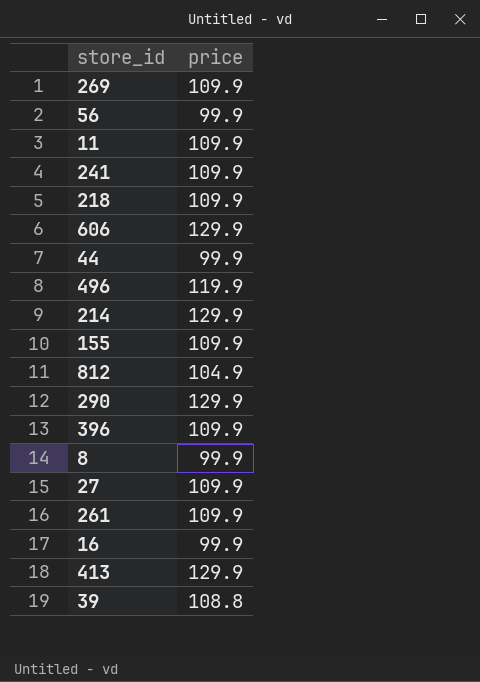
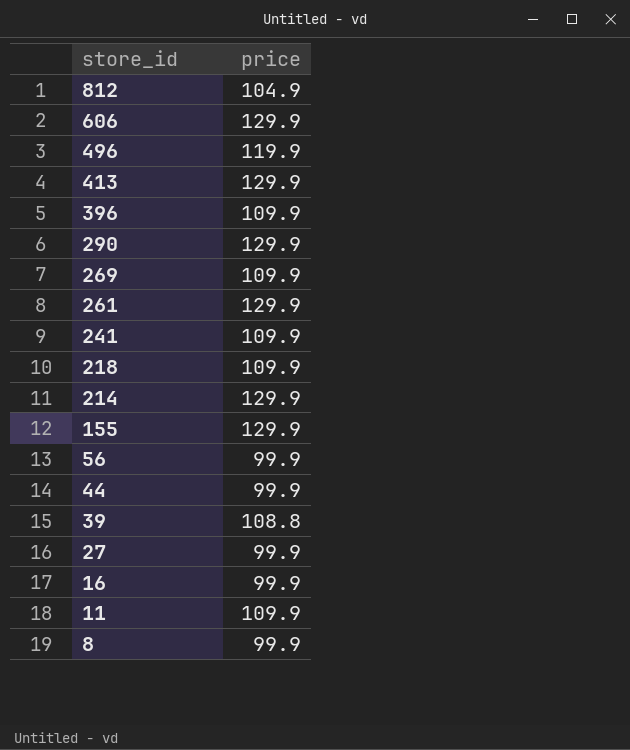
row order: none -> store_id descending
261 | price: 109.9 -> 129.9
155 | price: 109.9 -> 129.9
27 | price: 109.9 -> 99.9

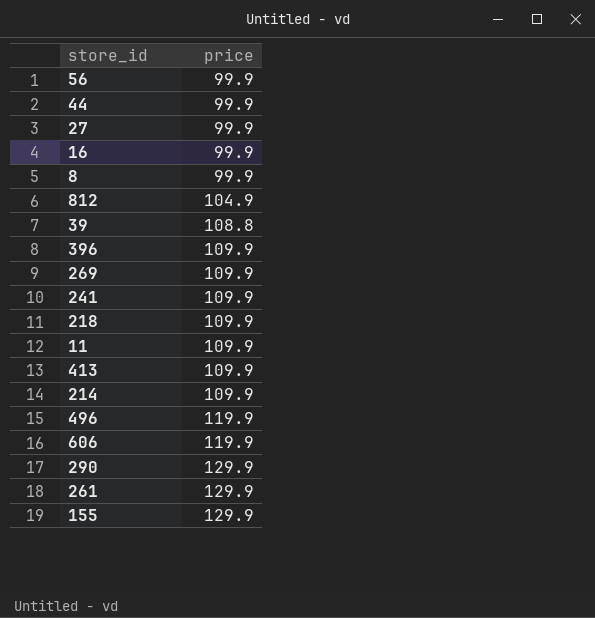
row order: store_id descending -> price ascending
413 | price: 129.9 -> 109.9
214 | price: 129.9 -> 109.9
606 | price: 129.9 -> 119.9

